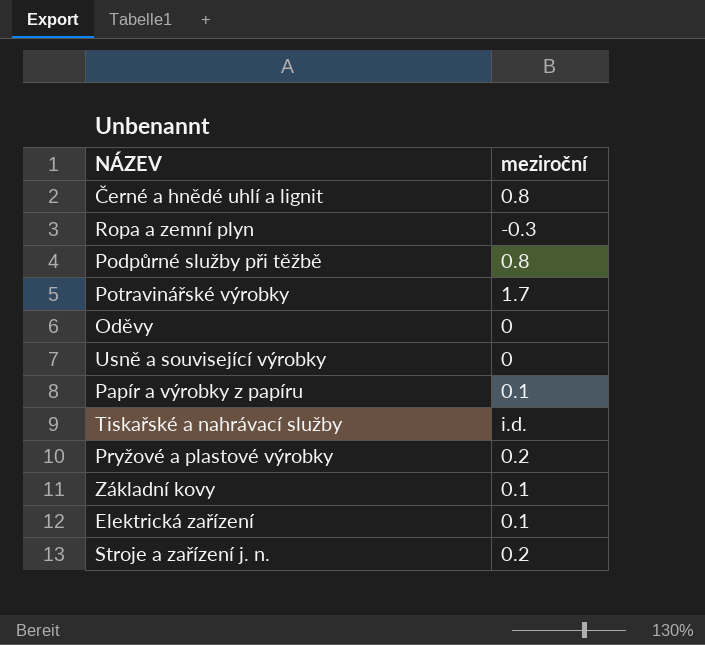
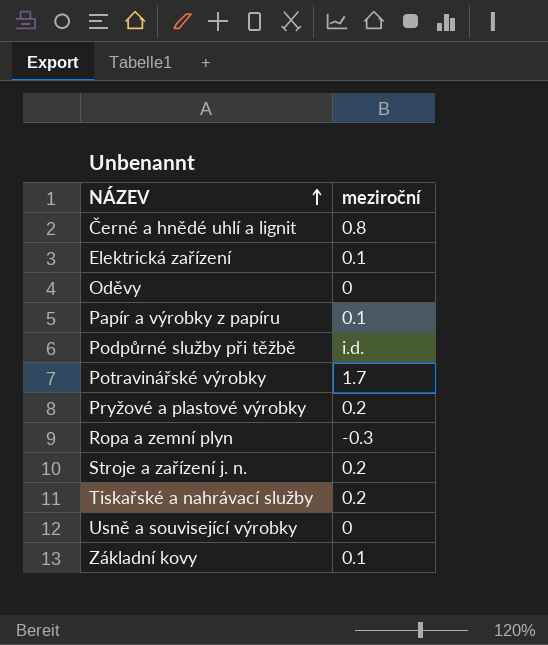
row order: none -> NÁZEV ascending
Podpůrné služby při těžbě | meziroční: 0.8 -> i.d.
Tiskařské a nahrávací služby | meziroční: i.d. -> 0.2

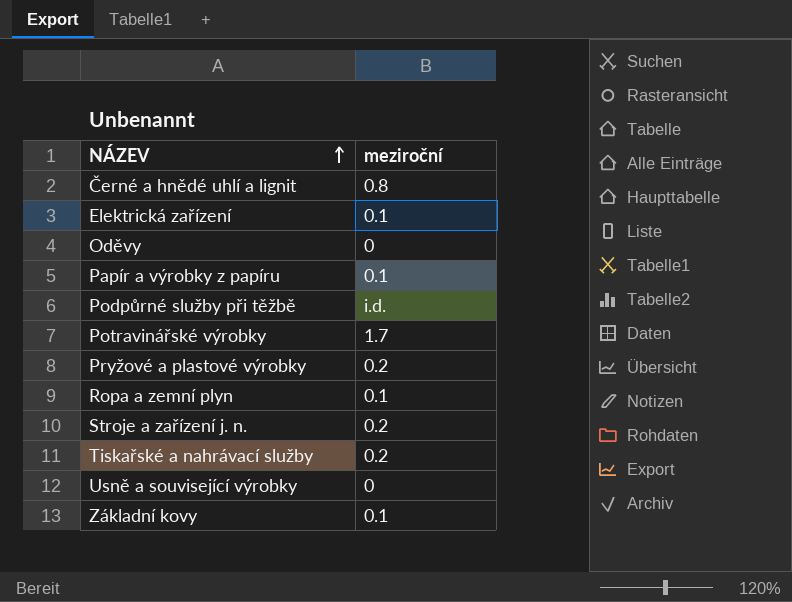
Ropa a zemní plyn | meziroční: -0.3 -> 0.1

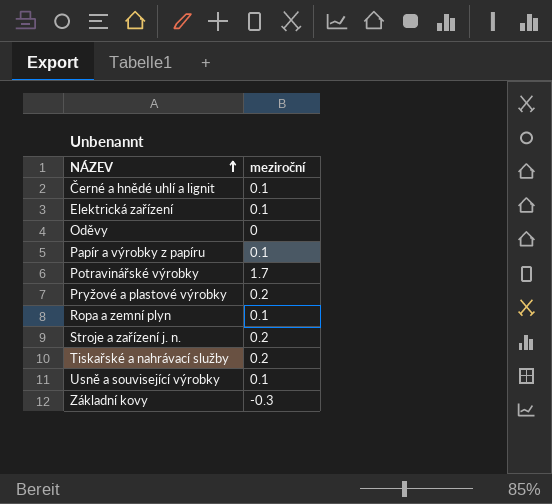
row Podpůrné služby při těžbě: i.d. -> none
Černé a hnědé uhlí a lignit | meziroční: 0.8 -> 0.1
Usně a související výrobky | meziroční: 0 -> 0.1
Základní kovy | meziroční: 0.1 -> -0.3

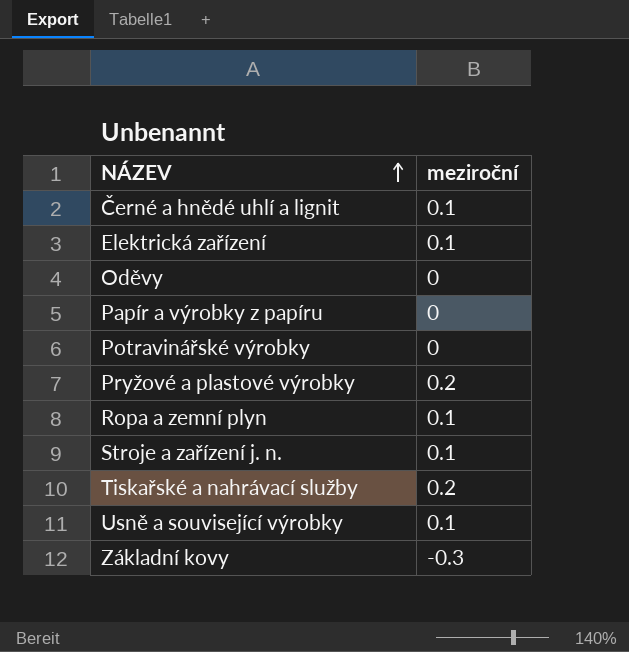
Papír a výrobky z papíru | meziroční: 0.1 -> 0
Potravinářské výrobky | meziroční: 1.7 -> 0
Stroje a zařízení j. n. | meziroční: 0.2 -> 0.1

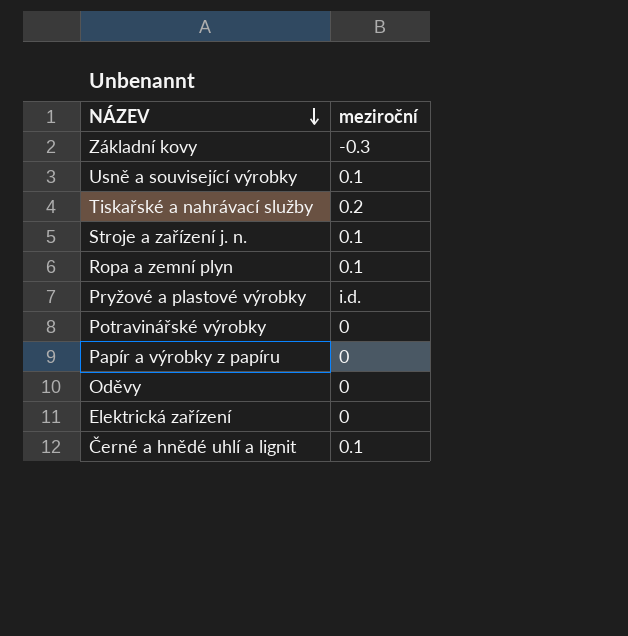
row order: NÁZEV ascending -> NÁZEV descending
Pryžové a plastové výrobky | meziroční: 0.2 -> i.d.
Elektrická zařízení | meziroční: 0.1 -> 0

